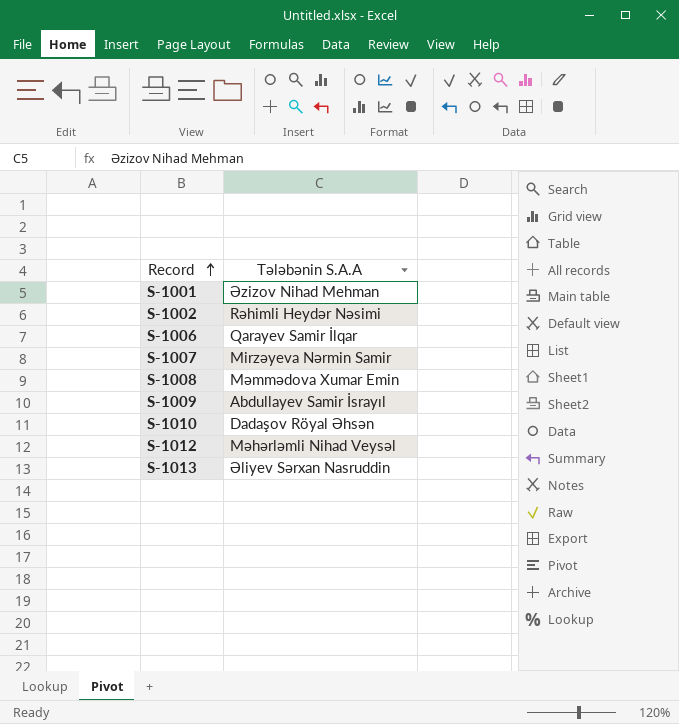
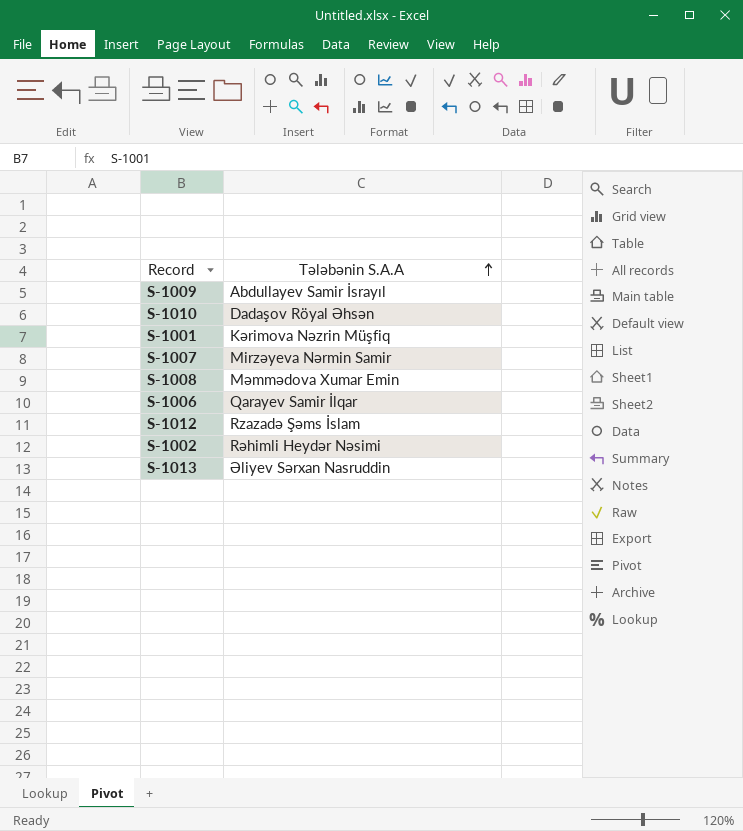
row order: Record ascending -> Tələbənin S.A.A ascending
S-1001 | Tələbənin S.A.A: Əzizov Nihad Mehman -> Kərimova Nəzrin Müşfiq
S-1012 | Tələbənin S.A.A: Məhərləmli Nihad Veysəl -> Rzazadə Şəms İslam

